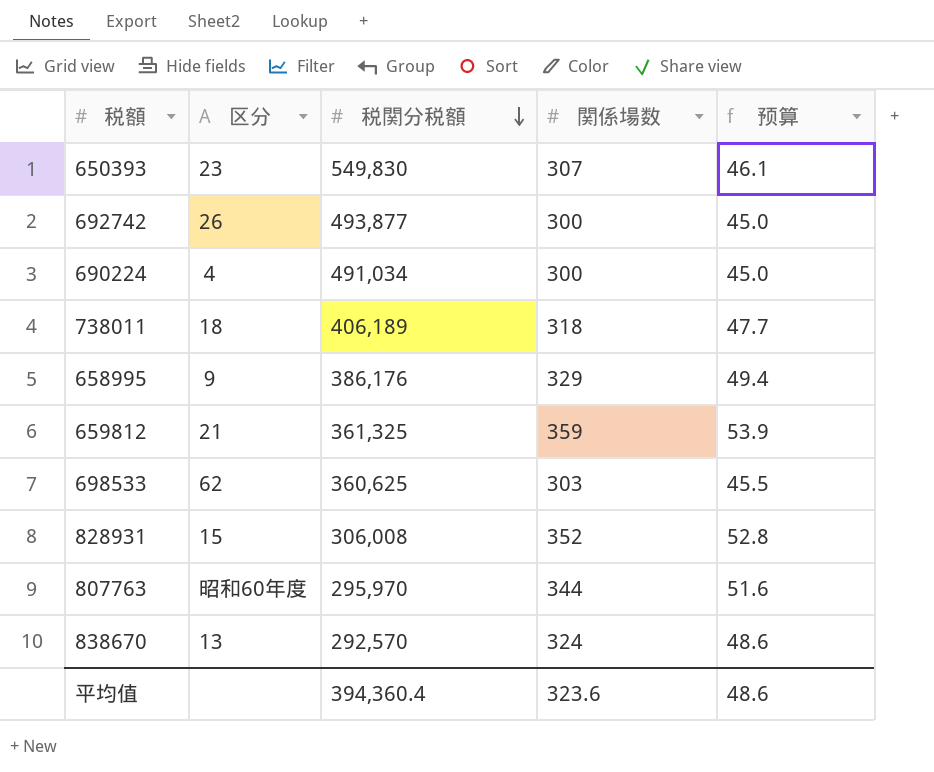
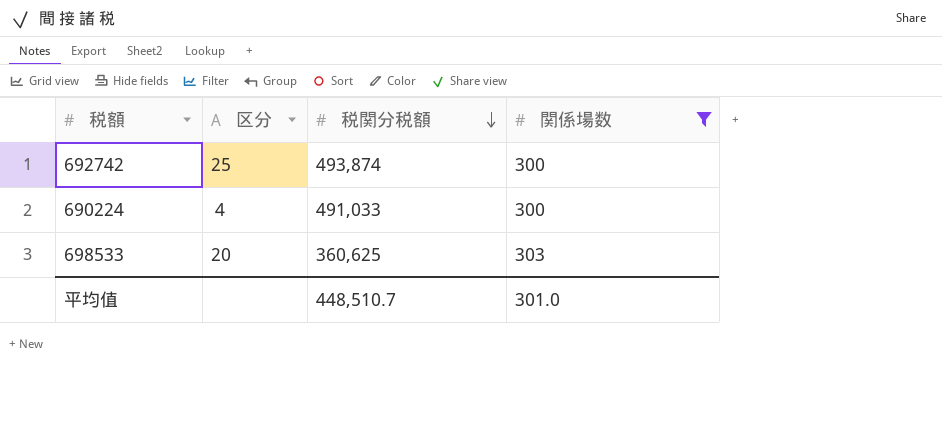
filter: none -> 関係場数 <= 303
column 预算 | formula: [関係場数] * 0.15 -> none
692742 | 区分: 26 -> 25
692742 | 税関分税額: 493,877 -> 493,874
690224 | 税関分税額: 491,034 -> 491,033
698533 | 区分: 62 -> 20
平均值 | 税関分税額: 394,360.4 -> 448,510.7
平均值 | 関係場数: 323.6 -> 301.0

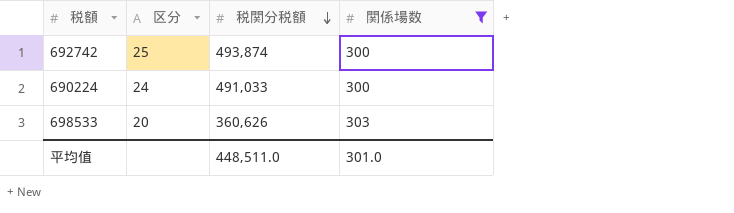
690224 | 区分: ４ -> 24
698533 | 税関分税額: 360,625 -> 360,626
平均值 | 税関分税額: 448,510.7 -> 448,511.0

